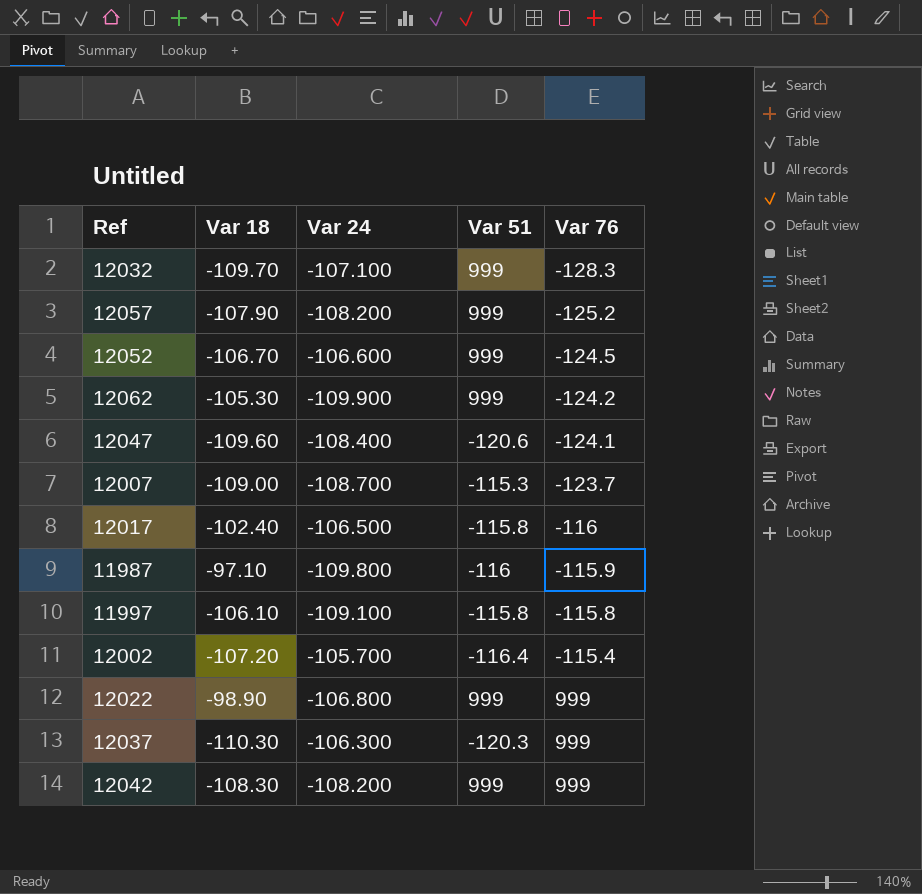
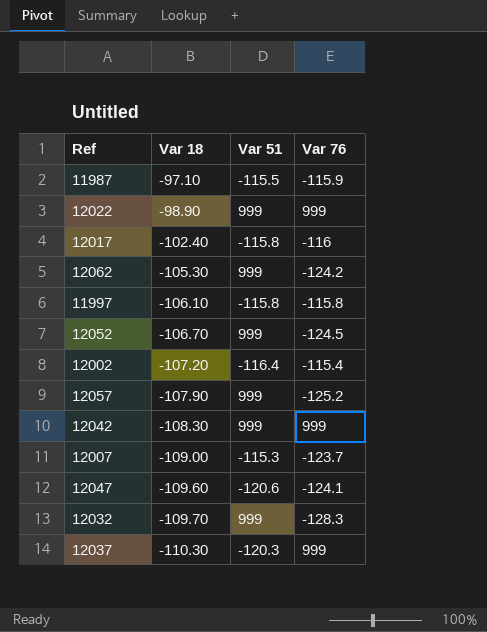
row order: Var 76 ascending -> Var 18 descending
column Var 24 | position: 3 -> none
11987 | Var 51: -116 -> -115.5

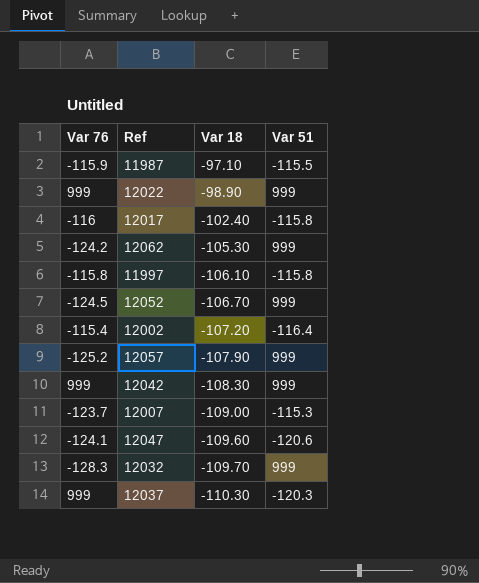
column Var 76 | position: 4 -> 1

